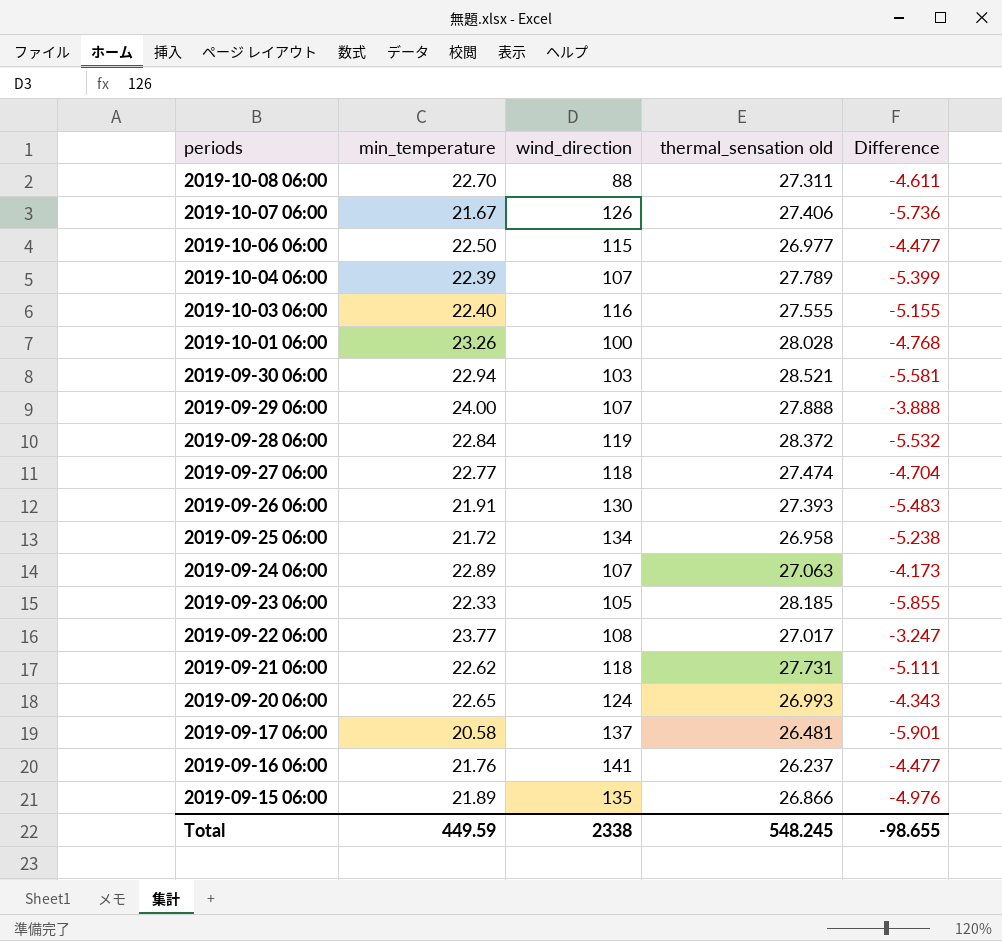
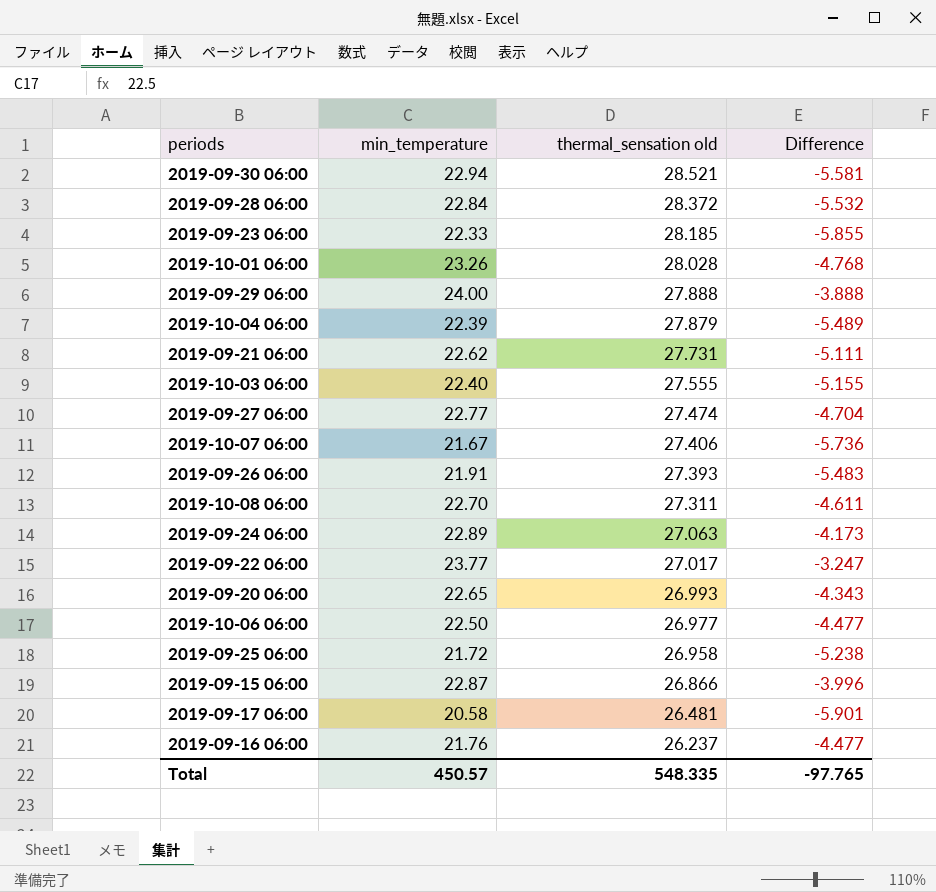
row order: periods descending -> thermal_sensation old descending
column wind_direction | position: 3 -> none
2019-10-04 06:00 | thermal_sensation old: 27.789 -> 27.879
2019-10-04 06:00 | Difference: -5.399 -> -5.489
2019-09-15 06:00 | min_temperature: 21.89 -> 22.87
2019-09-15 06:00 | Difference: -4.976 -> -3.996
Total | min_temperature: 449.59 -> 450.57
Total | thermal_sensation old: 548.245 -> 548.335
Total | Difference: -98.655 -> -97.765

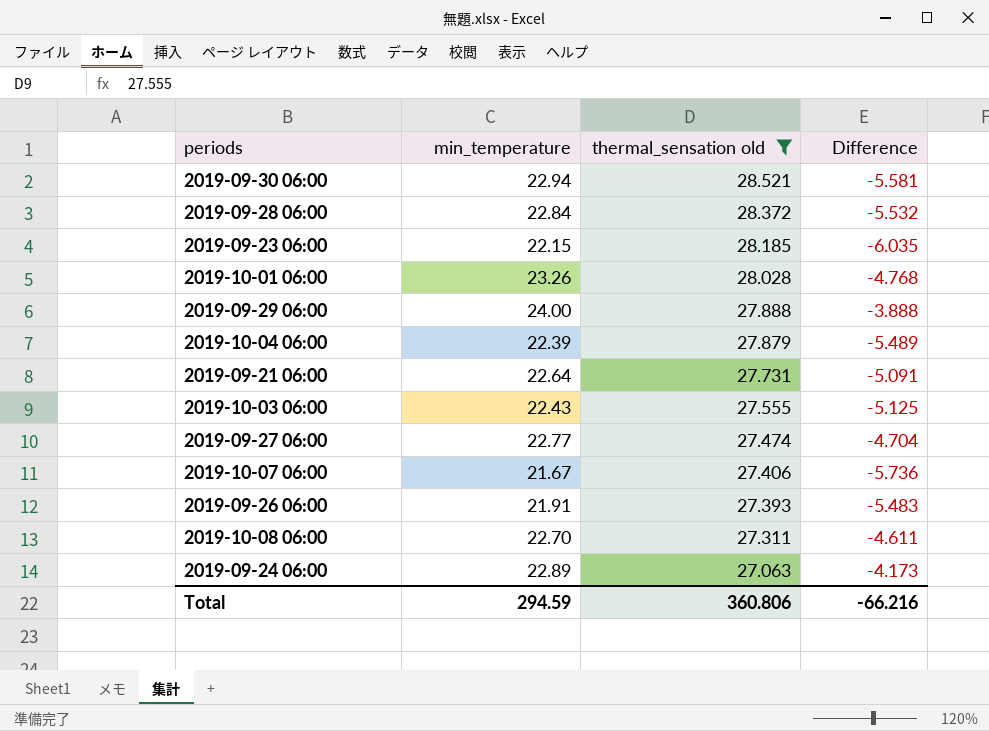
filter: none -> thermal_sensation old >= 27.063
2019-09-23 06:00 | min_temperature: 22.33 -> 22.15
2019-09-23 06:00 | Difference: -5.855 -> -6.035
2019-09-21 06:00 | min_temperature: 22.62 -> 22.64
2019-09-21 06:00 | Difference: -5.111 -> -5.091
2019-10-03 06:00 | min_temperature: 22.40 -> 22.43
2019-10-03 06:00 | Difference: -5.155 -> -5.125
Total | min_temperature: 450.57 -> 294.59
Total | thermal_sensation old: 548.335 -> 360.806
Total | Difference: -97.765 -> -66.216

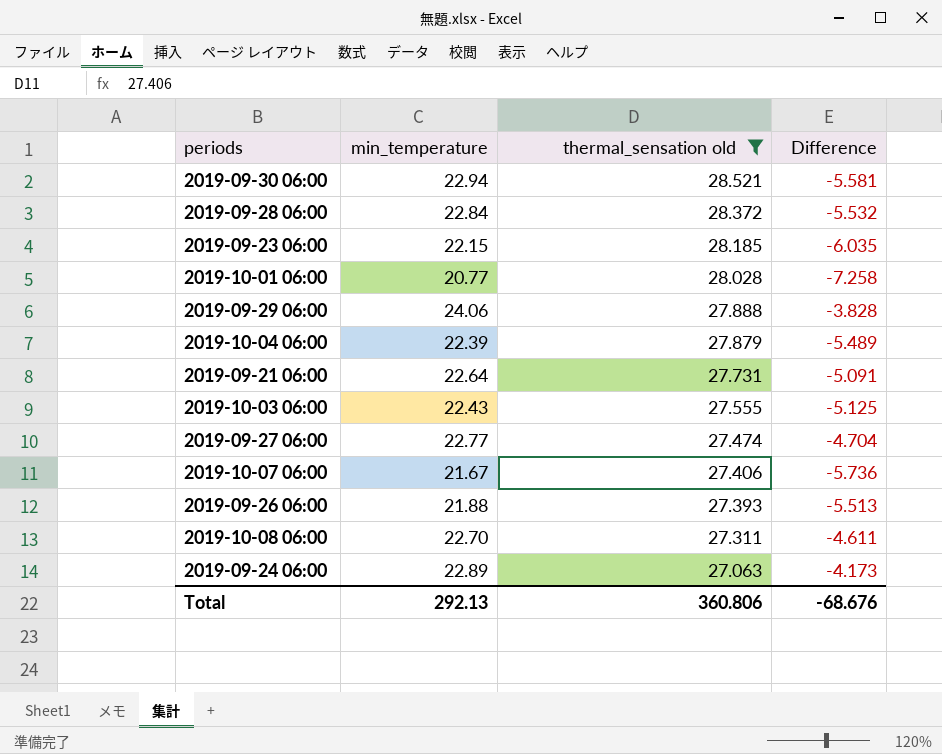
2019-10-01 06:00 | min_temperature: 23.26 -> 20.77
2019-10-01 06:00 | Difference: -4.768 -> -7.258
2019-09-29 06:00 | min_temperature: 24.00 -> 24.06
2019-09-29 06:00 | Difference: -3.888 -> -3.828
2019-09-26 06:00 | min_temperature: 21.91 -> 21.88
2019-09-26 06:00 | Difference: -5.483 -> -5.513
Total | min_temperature: 294.59 -> 292.13
Total | Difference: -66.216 -> -68.676

